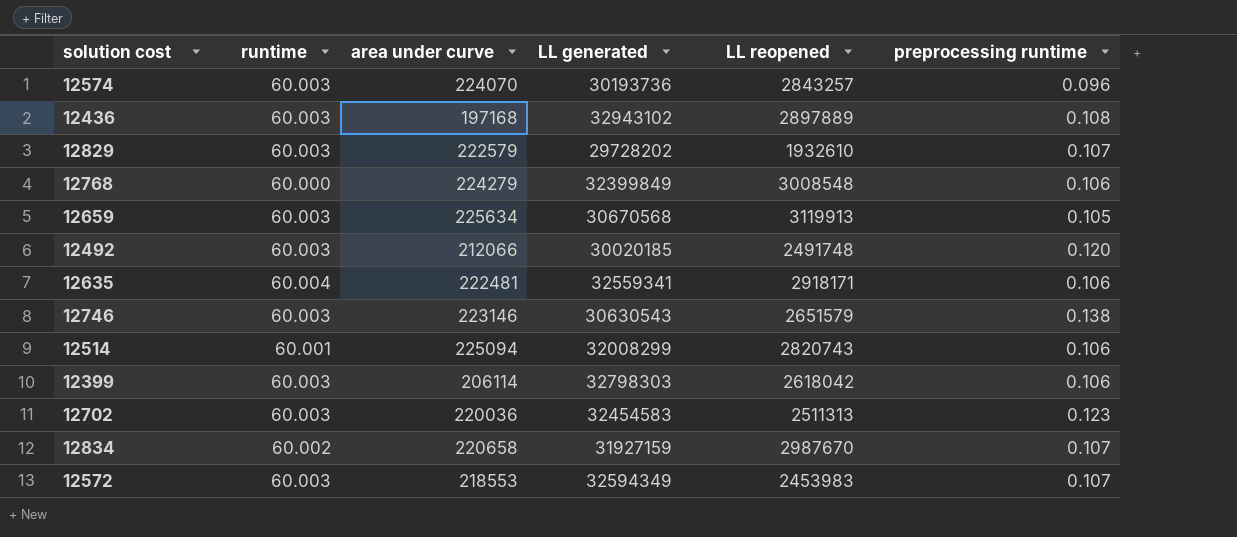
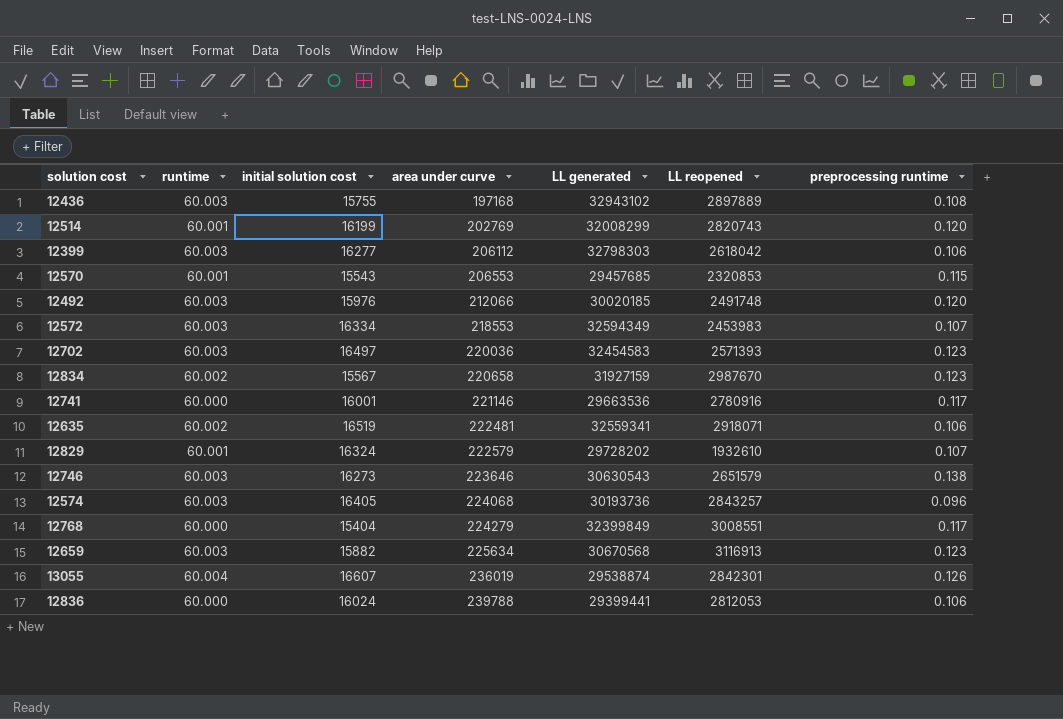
row order: none -> area under curve ascending
column initial solution cost | position: none -> 3
12514 | area under curve: 225094 -> 202769
12514 | preprocessing runtime: 0.106 -> 0.120
12399 | area under curve: 206114 -> 206112
row 12570: none -> 60.001 | 15543 | 206553 | 29457685 | 2320853 | 0.115
12702 | LL reopened: 2511313 -> 2571393
12834 | preprocessing runtime: 0.107 -> 0.123
row 12741: none -> 60.000 | 16001 | 221146 | 29663536 | 2780916 | 0.117
12635 | runtime: 60.004 -> 60.002
12635 | LL reopened: 2918171 -> 2918071
12829 | runtime: 60.003 -> 60.001
12746 | area under curve: 223146 -> 223646
12574 | area under curve: 224070 -> 224068
12768 | LL reopened: 3008548 -> 3008551
12768 | preprocessing runtime: 0.106 -> 0.117
12659 | LL reopened: 3119913 -> 3116913
12659 | preprocessing runtime: 0.105 -> 0.123
row 13055: none -> 60.004 | 16607 | 236019 | 29538874 | 2842301 | 0.126
row 12836: none -> 60.000 | 16024 | 239788 | 29399441 | 2812053 | 0.106

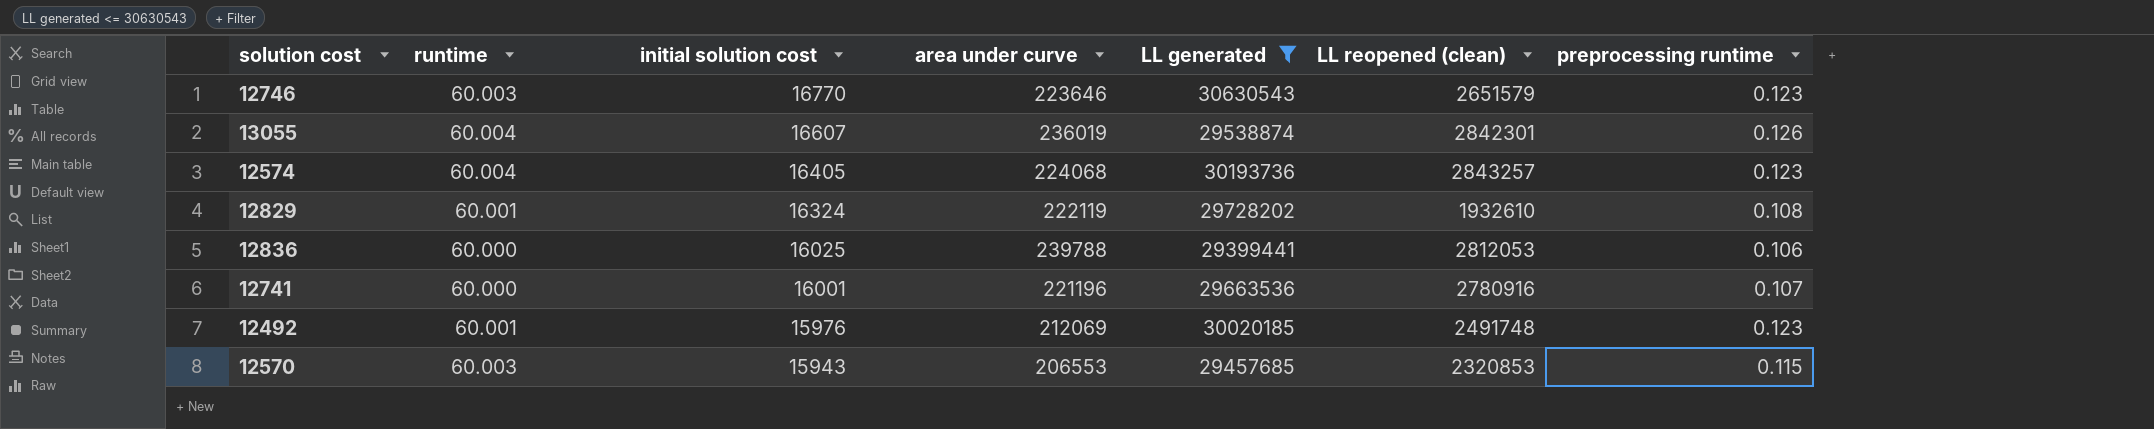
filter: none -> LL generated <= 30630543
row order: area under curve ascending -> initial solution cost descending
column name: LL reopened -> LL reopened (clean)
12746 | initial solution cost: 16273 -> 16770
12746 | preprocessing runtime: 0.138 -> 0.123
12574 | runtime: 60.003 -> 60.004
12574 | preprocessing runtime: 0.096 -> 0.123
12829 | area under curve: 222579 -> 222119
12829 | preprocessing runtime: 0.107 -> 0.108
12836 | initial solution cost: 16024 -> 16025
12741 | area under curve: 221146 -> 221196
12741 | preprocessing runtime: 0.117 -> 0.107
12492 | runtime: 60.003 -> 60.001
12492 | area under curve: 212066 -> 212069
12492 | preprocessing runtime: 0.120 -> 0.123
12570 | runtime: 60.001 -> 60.003
12570 | initial solution cost: 15543 -> 15943

